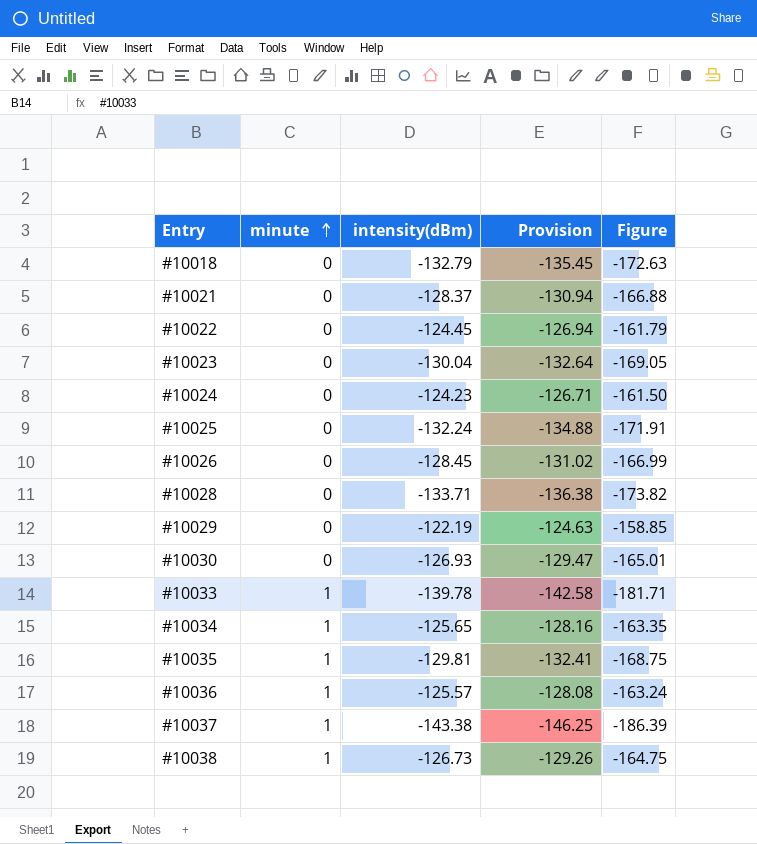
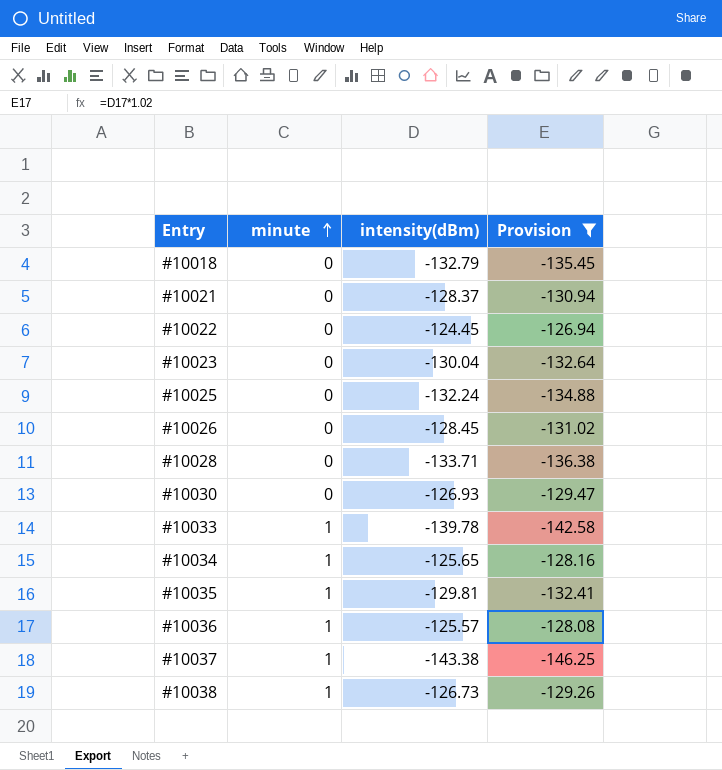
filter: none -> Provision <= -126.94
column Figure | formula: [intensity(dBm)] * 1.3 -> none

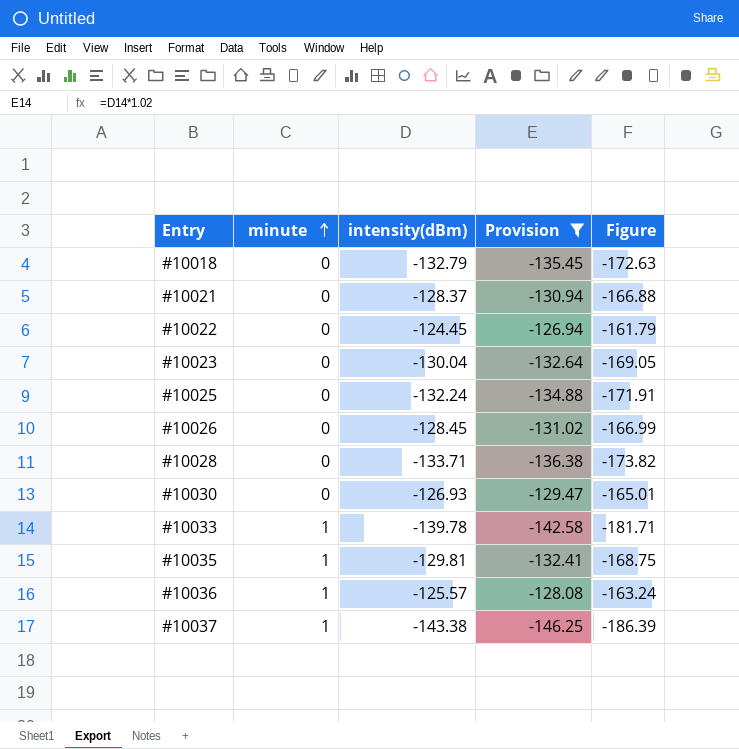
column Figure | formula: none -> [intensity(dBm)] * 1.3
row #10034: 1 | -125.65 | -128.16 -> none
row #10038: 1 | -126.73 | -129.26 -> none

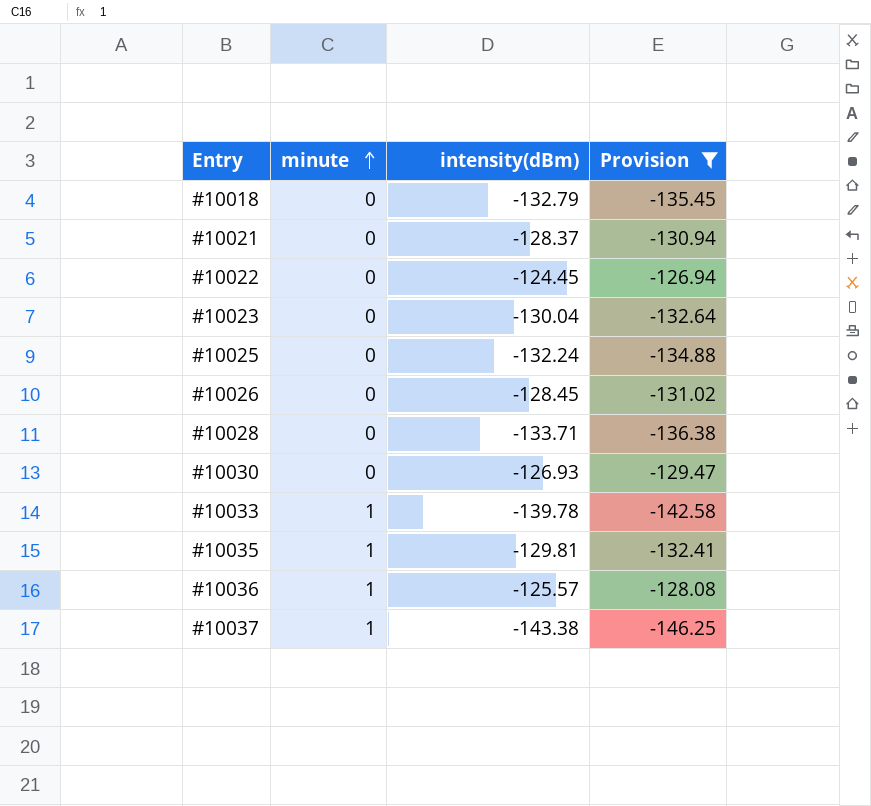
column Figure | formula: [intensity(dBm)] * 1.3 -> none

